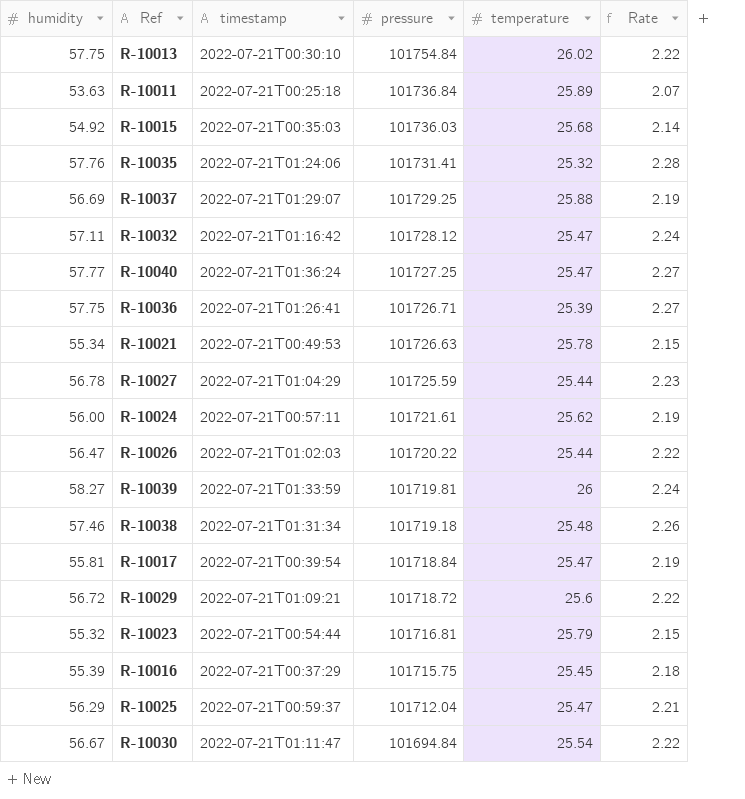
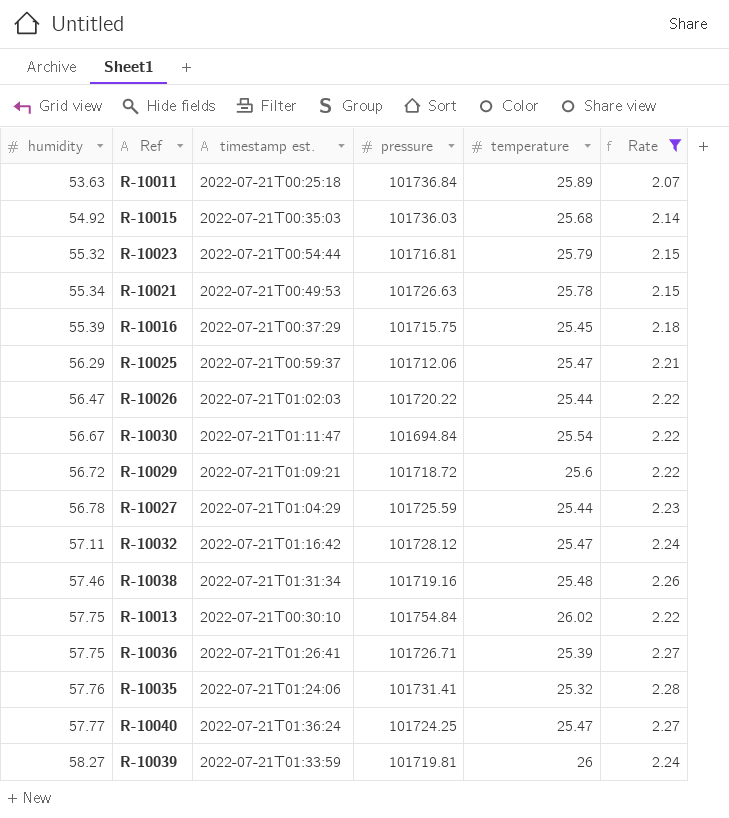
filter: none -> Rate != 2.19
row order: pressure descending -> humidity ascending
column name: timestamp -> timestamp est.
R-10025 | pressure: 101712.04 -> 101712.06
R-10038 | pressure: 101719.18 -> 101719.16
R-10040 | pressure: 101727.25 -> 101724.25

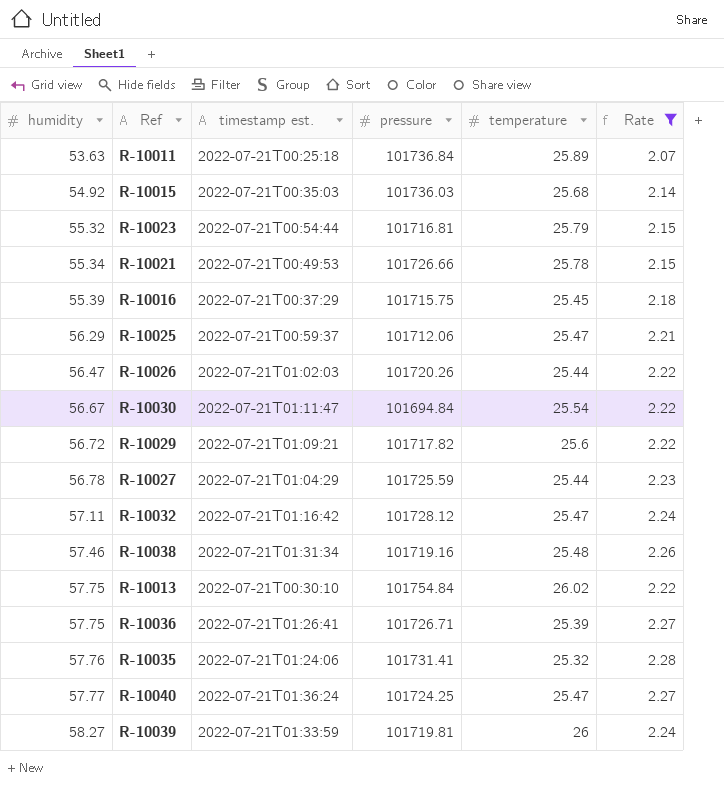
R-10021 | pressure: 101726.63 -> 101726.66
R-10026 | pressure: 101720.22 -> 101720.26
R-10029 | pressure: 101718.72 -> 101717.82

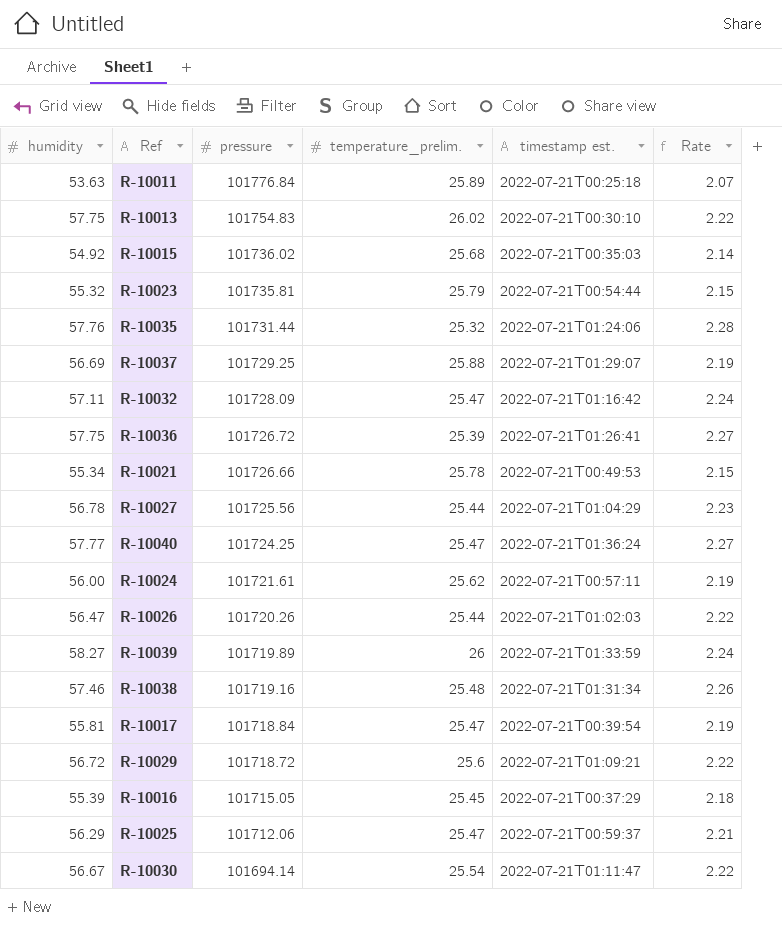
filter: Rate != 2.19 -> none
row order: humidity ascending -> pressure descending
column name: temperature -> temperature_prelim.
column timestamp est. | position: 3 -> 5
R-10011 | pressure: 101736.84 -> 101776.84
R-10013 | pressure: 101754.84 -> 101754.83
R-10015 | pressure: 101736.03 -> 101736.02
R-10023 | pressure: 101716.81 -> 101735.81
R-10035 | pressure: 101731.41 -> 101731.44
R-10032 | pressure: 101728.12 -> 101728.09
R-10036 | pressure: 101726.71 -> 101726.72
R-10027 | pressure: 101725.59 -> 101725.56
R-10039 | pressure: 101719.81 -> 101719.89
R-10029 | pressure: 101717.82 -> 101718.72
R-10016 | pressure: 101715.75 -> 101715.05
R-10030 | pressure: 101694.84 -> 101694.14

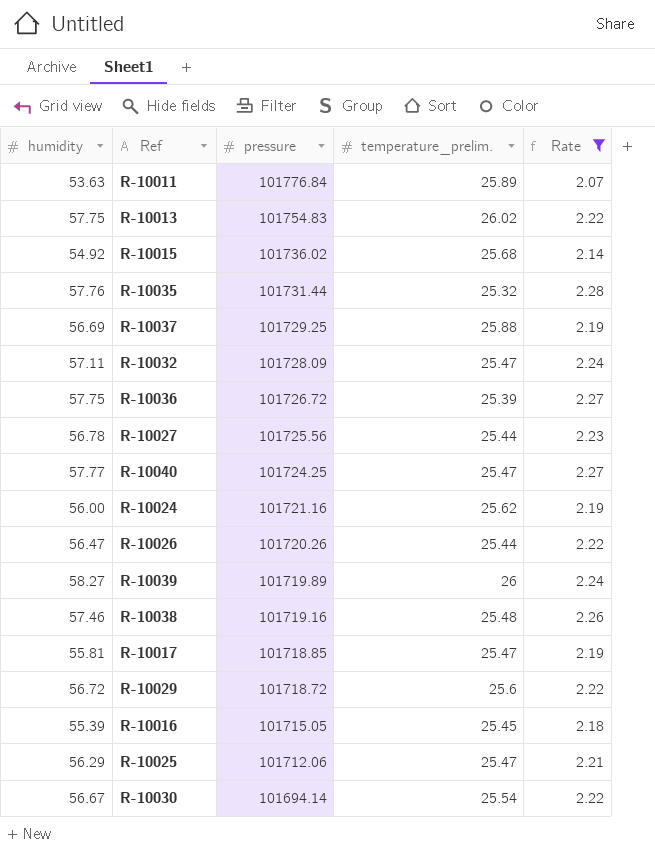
filter: none -> Rate != 2.15
column timestamp est. | position: 5 -> none
R-10024 | pressure: 101721.61 -> 101721.16
R-10017 | pressure: 101718.84 -> 101718.85

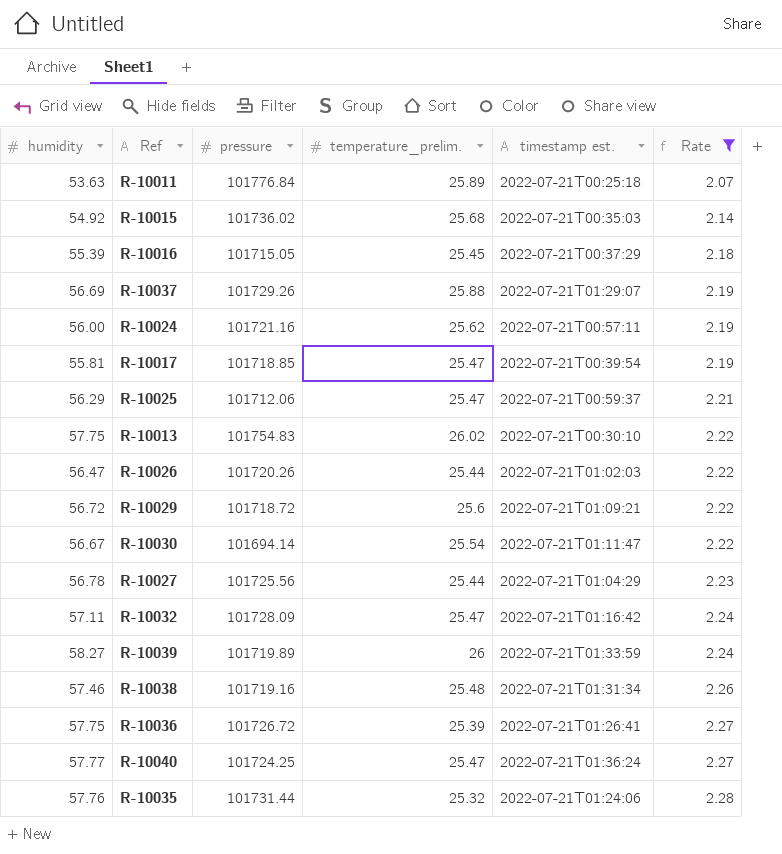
row order: pressure descending -> Rate ascending
column timestamp est. | position: none -> 5
R-10037 | pressure: 101729.25 -> 101729.26

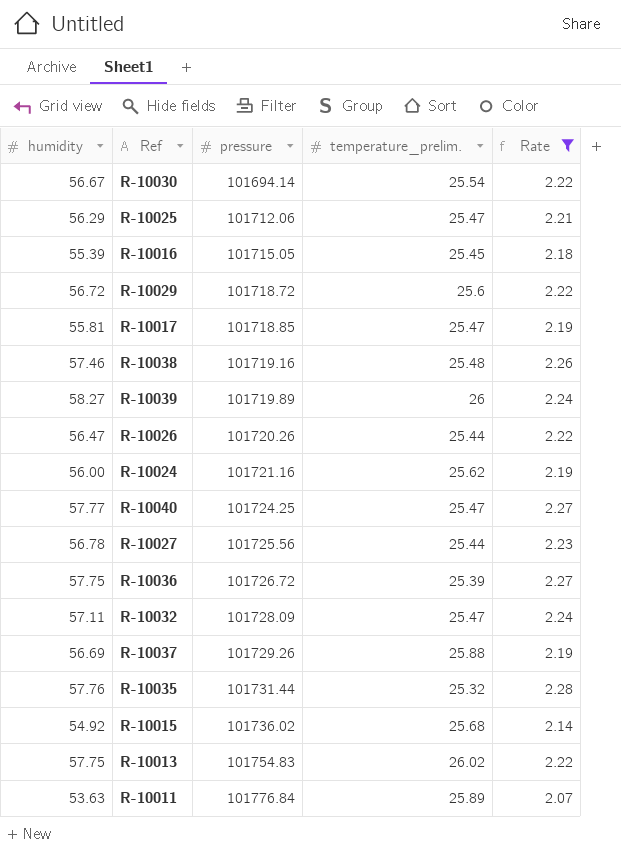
row order: Rate ascending -> pressure ascending
column timestamp est. | position: 5 -> none

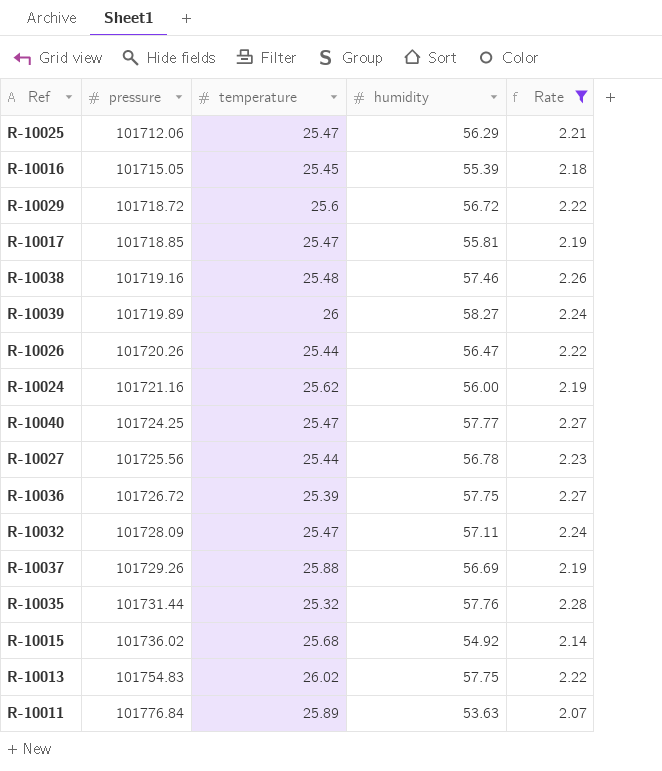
column name: temperature_prelim. -> temperature
column humidity | position: 1 -> 4
row R-10030: 56.67 | 101694.14 | 25.54 | 2.22 -> none

